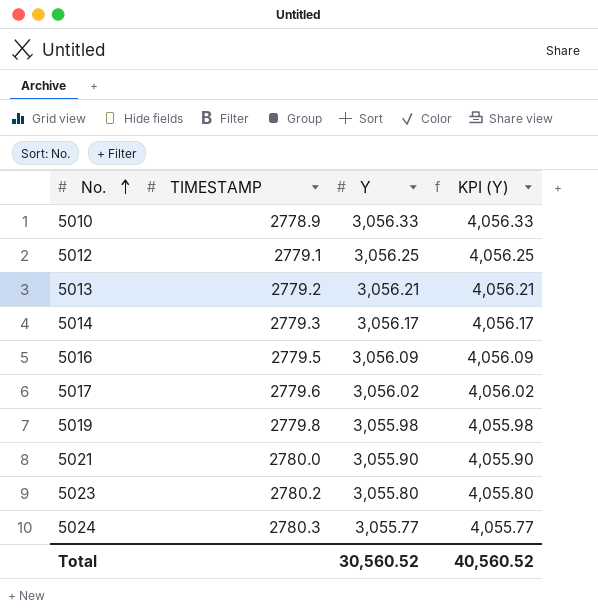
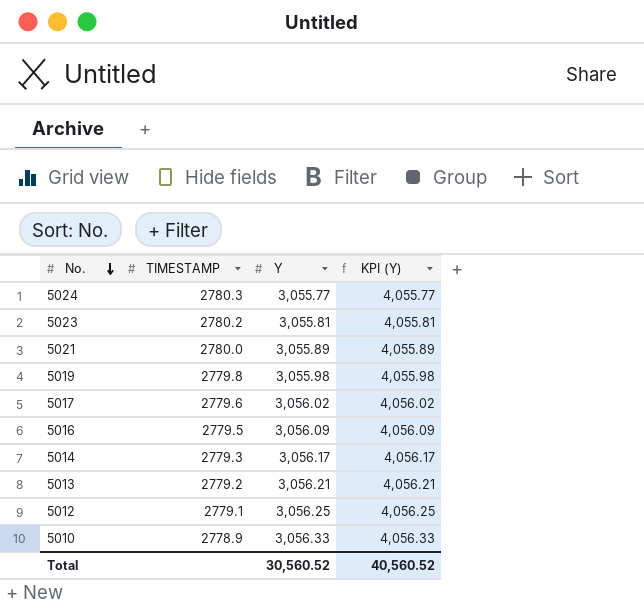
row order: No. ascending -> No. descending
5023 | Y: 3,055.80 -> 3,055.81
5023 | KPI (Y): 4,055.80 -> 4,055.81
5021 | Y: 3,055.90 -> 3,055.89
5021 | KPI (Y): 4,055.90 -> 4,055.89

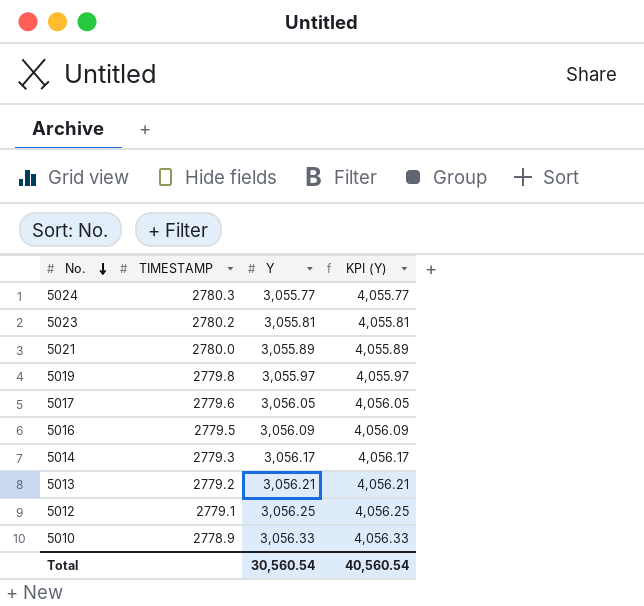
5019 | Y: 3,055.98 -> 3,055.97
5019 | KPI (Y): 4,055.98 -> 4,055.97
5017 | Y: 3,056.02 -> 3,056.05
5017 | KPI (Y): 4,056.02 -> 4,056.05
Total | Y: 30,560.52 -> 30,560.54
Total | KPI (Y): 40,560.52 -> 40,560.54

